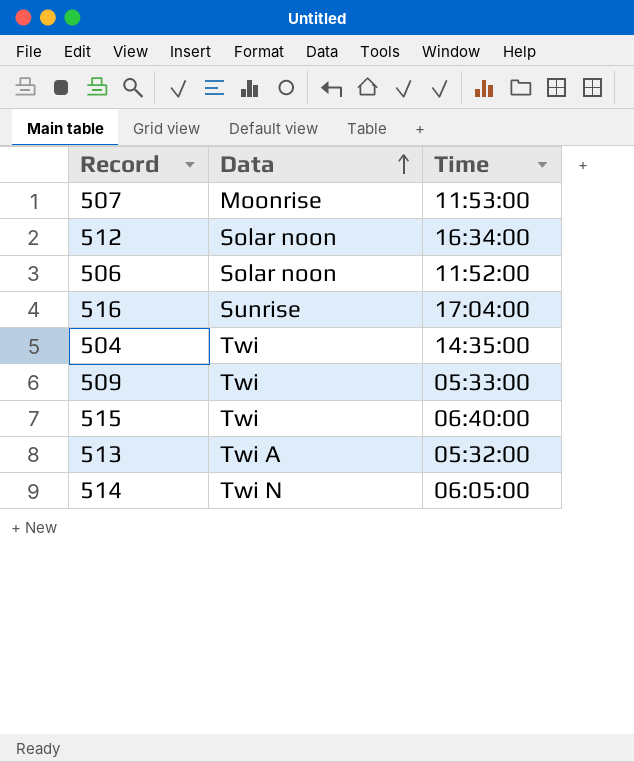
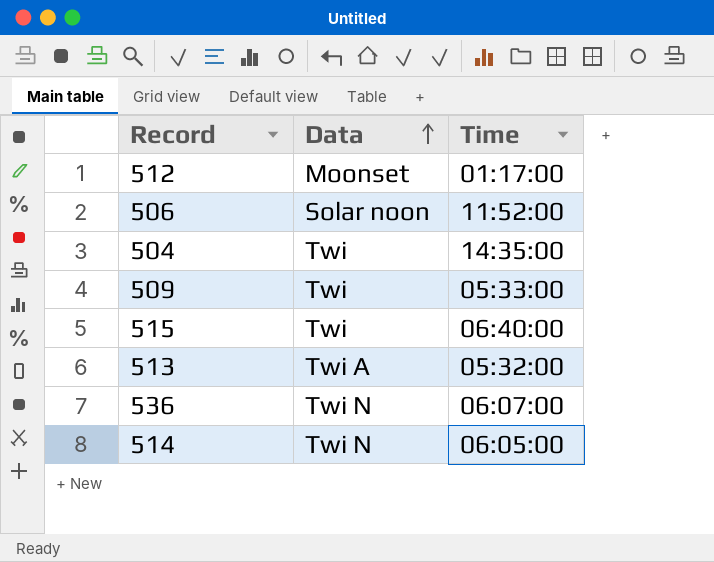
row 507: Moonrise | 11:53:00 -> none
row 516: Sunrise | 17:04:00 -> none
512 | Data: Solar noon -> Moonset
512 | Time: 16:34:00 -> 01:17:00
row 536: none -> Twi N | 06:07:00

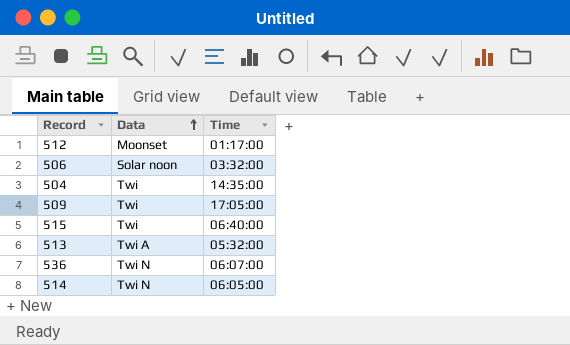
506 | Time: 11:52:00 -> 03:32:00
509 | Time: 05:33:00 -> 17:05:00

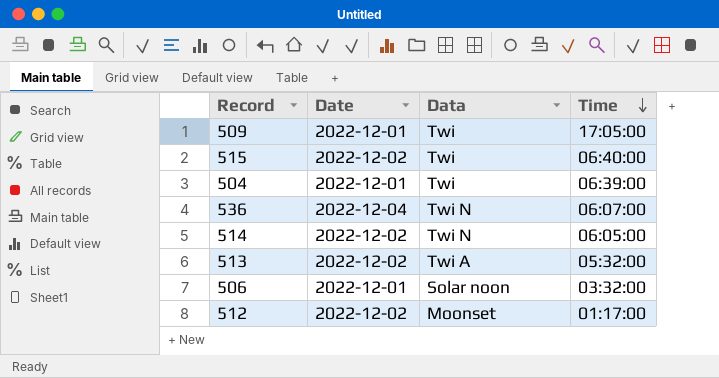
row order: Data ascending -> Time descending
column Date | position: none -> 2
504 | Time: 14:35:00 -> 06:39:00

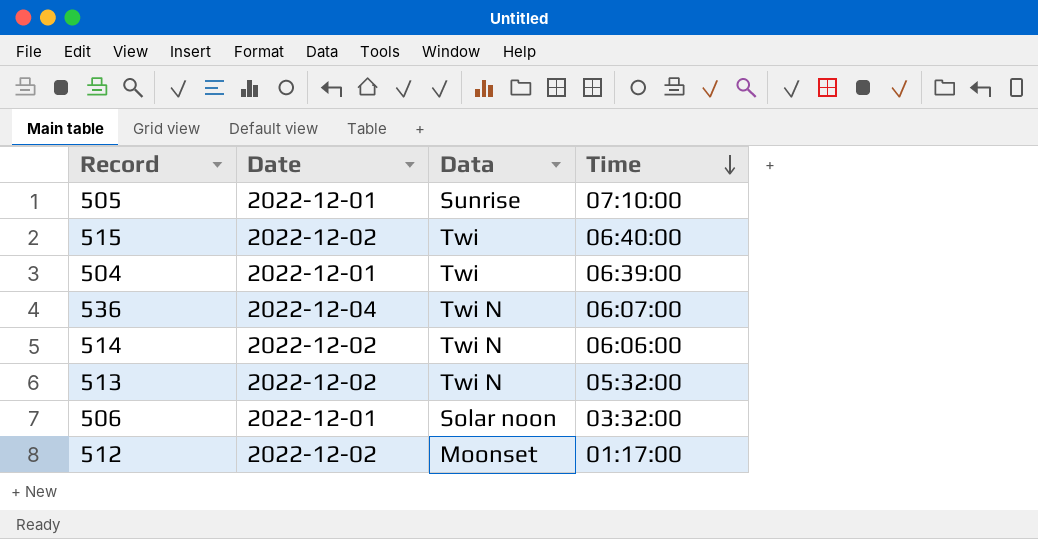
row 509: 2022-12-01 | Twi | 17:05:00 -> none
row 505: none -> 2022-12-01 | Sunrise | 07:10:00
514 | Time: 06:05:00 -> 06:06:00
513 | Data: Twi A -> Twi N

